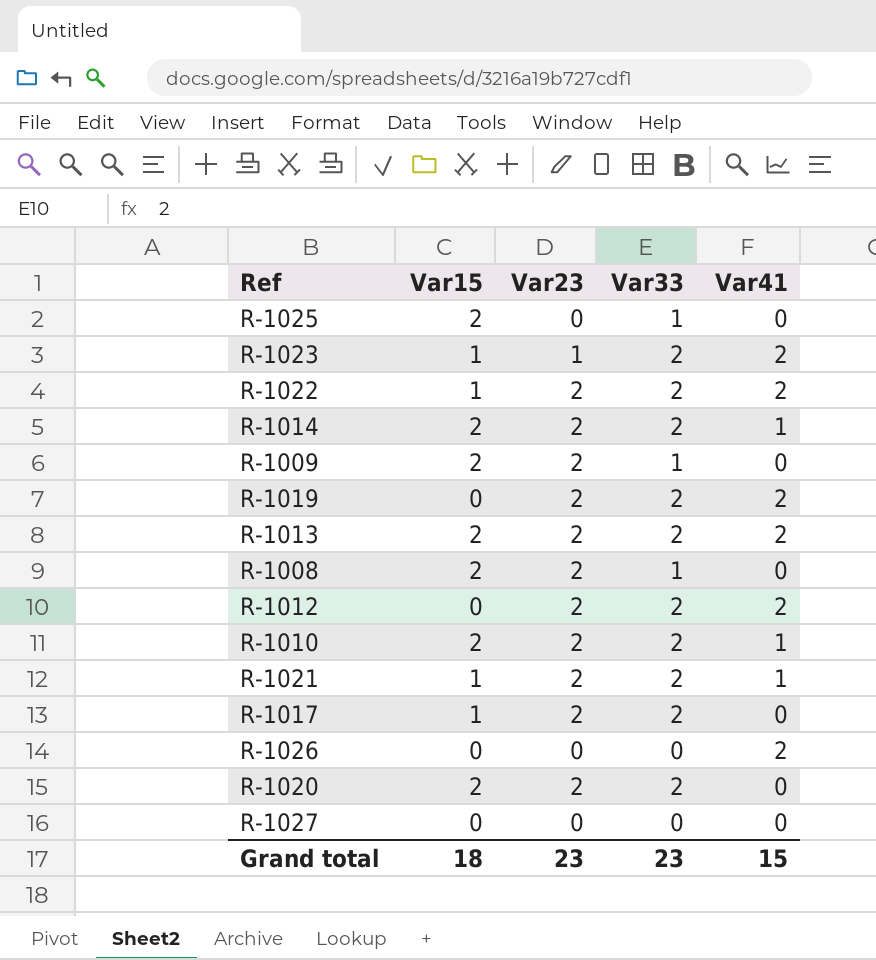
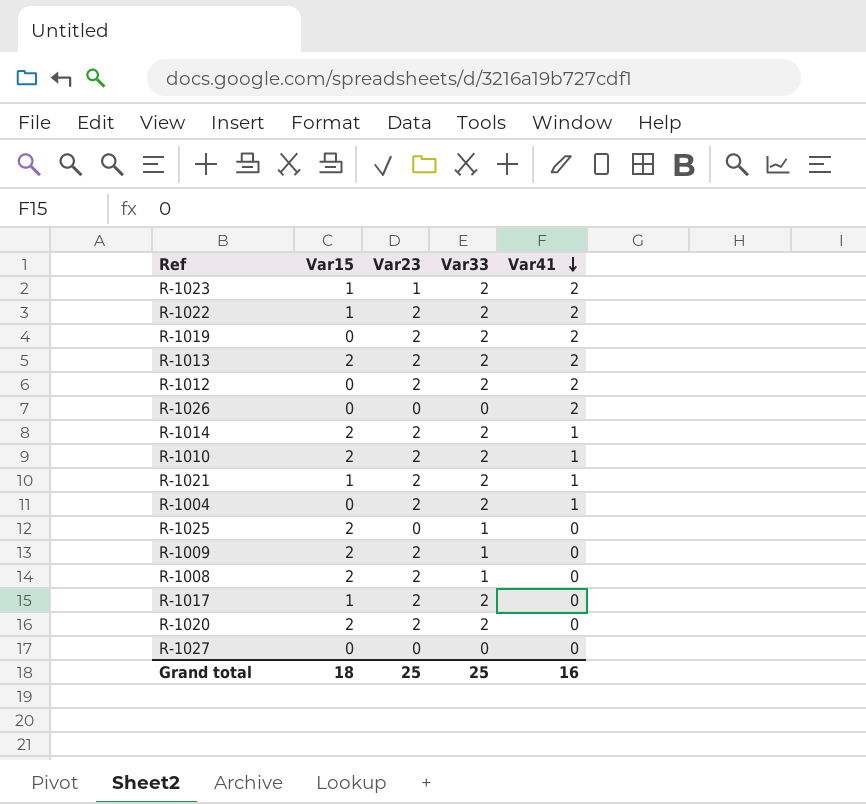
row order: none -> Var41 descending
row R-1004: none -> 0 | 2 | 2 | 1
Grand total | Var23: 23 -> 25
Grand total | Var33: 23 -> 25
Grand total | Var41: 15 -> 16

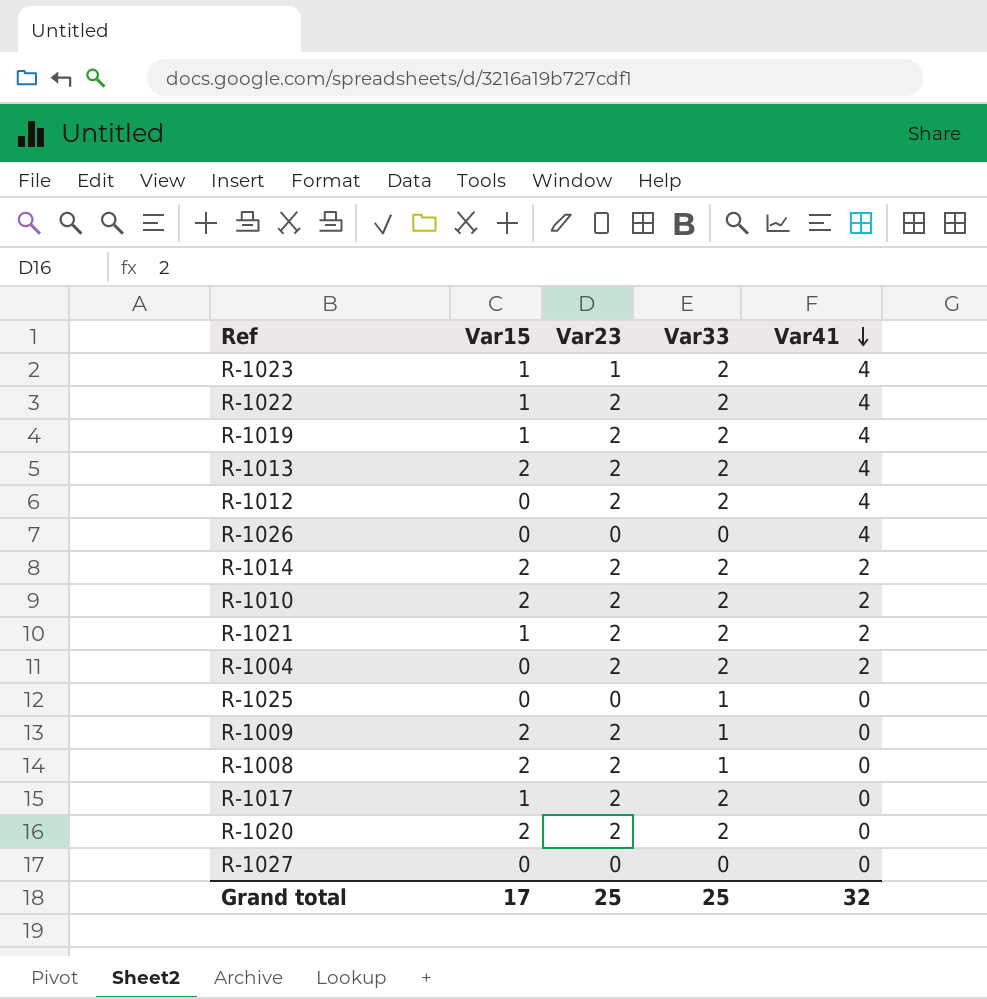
R-1023 | Var41: 2 -> 4
R-1022 | Var41: 2 -> 4
R-1019 | Var15: 0 -> 1
R-1019 | Var41: 2 -> 4
R-1013 | Var41: 2 -> 4
R-1012 | Var41: 2 -> 4
R-1026 | Var41: 2 -> 4
R-1014 | Var41: 1 -> 2
R-1010 | Var41: 1 -> 2
R-1021 | Var41: 1 -> 2
R-1004 | Var41: 1 -> 2
R-1025 | Var15: 2 -> 0
Grand total | Var15: 18 -> 17
Grand total | Var41: 16 -> 32

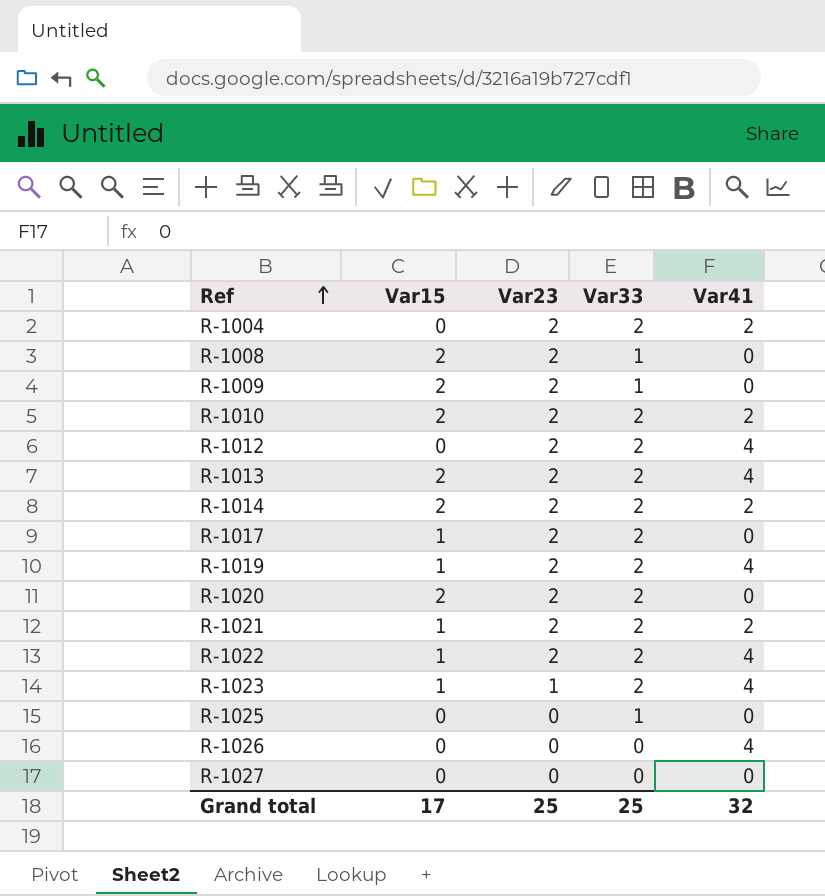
row order: Var41 descending -> Ref ascending

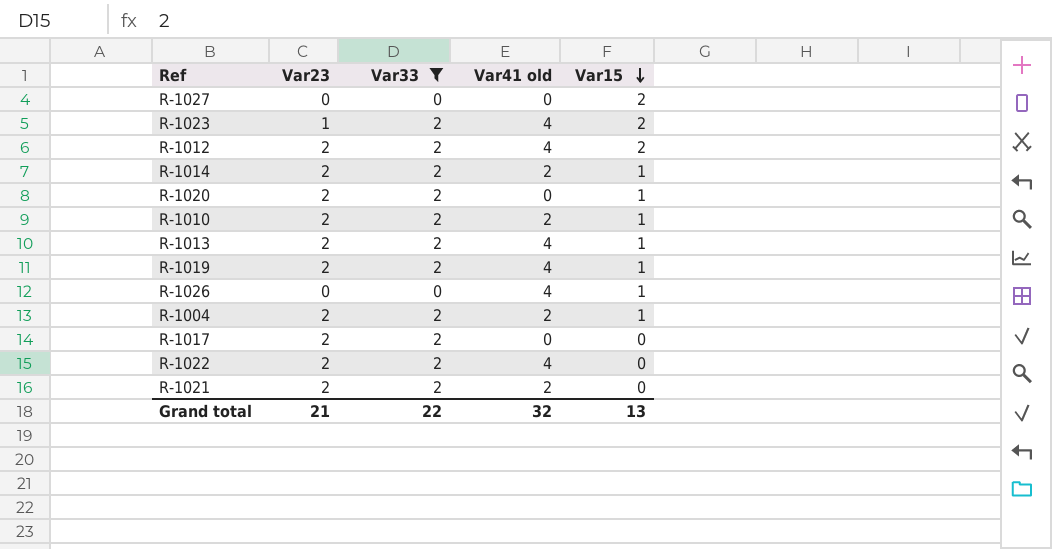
filter: none -> Var33 != 1
row order: Ref ascending -> Var15 descending
column name: Var41 -> Var41 old
column Var15 | position: 2 -> 5
R-1027 | Var15: 0 -> 2
R-1023 | Var15: 1 -> 2
R-1012 | Var15: 0 -> 2
R-1014 | Var15: 2 -> 1
R-1020 | Var15: 2 -> 1
R-1010 | Var15: 2 -> 1
R-1013 | Var15: 2 -> 1
R-1026 | Var15: 0 -> 1
R-1004 | Var15: 0 -> 1
R-1017 | Var15: 1 -> 0
R-1022 | Var15: 1 -> 0
R-1021 | Var15: 1 -> 0
Grand total | Var23: 25 -> 21
Grand total | Var33: 25 -> 22
Grand total | Var15: 17 -> 13

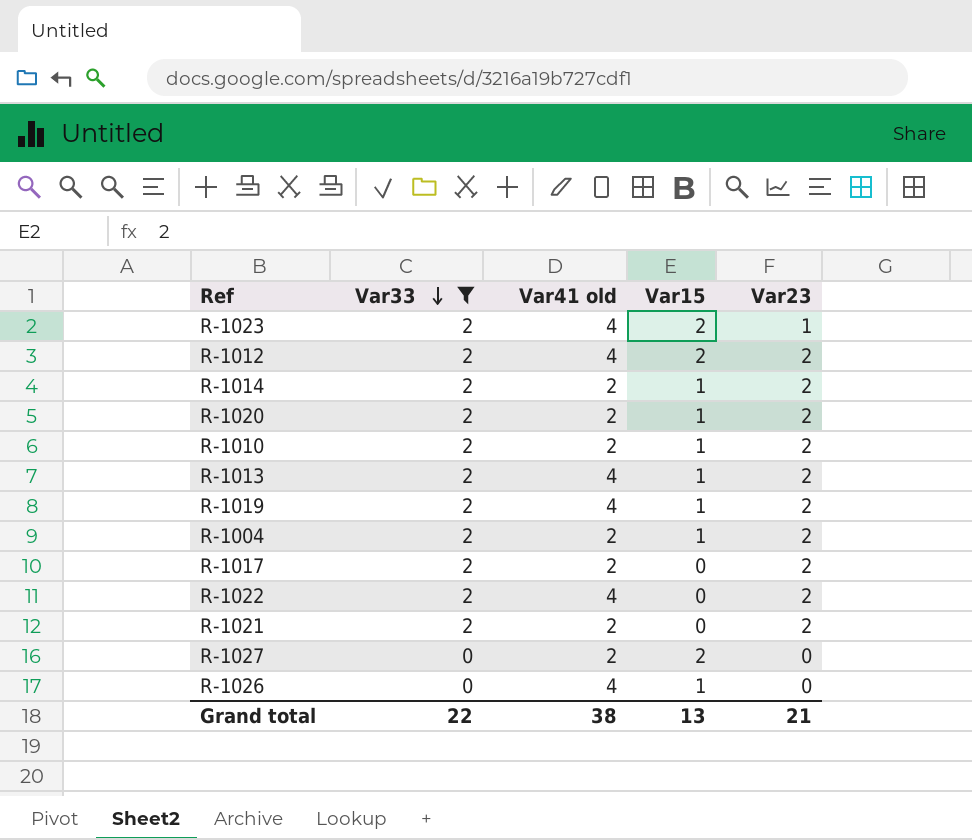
row order: Var15 descending -> Var33 descending
column Var23 | position: 2 -> 5
R-1020 | Var41 old: 0 -> 2
R-1017 | Var41 old: 0 -> 2
R-1027 | Var41 old: 0 -> 2
Grand total | Var41 old: 32 -> 38

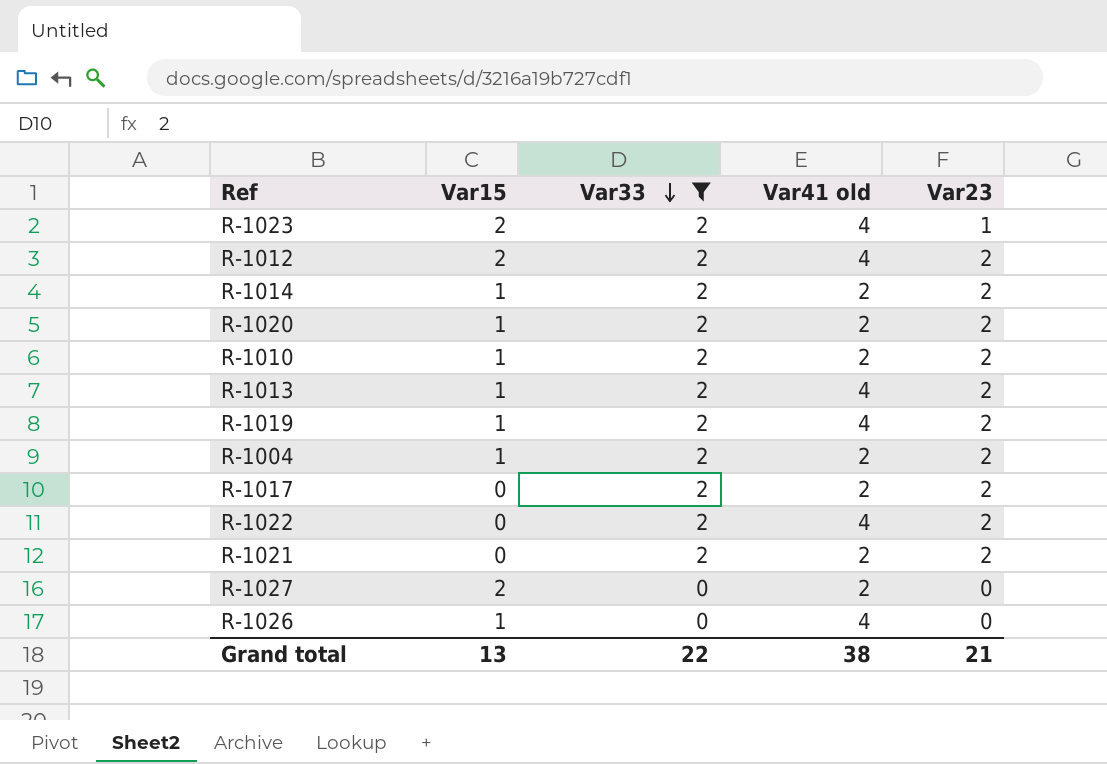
column Var15 | position: 4 -> 2

